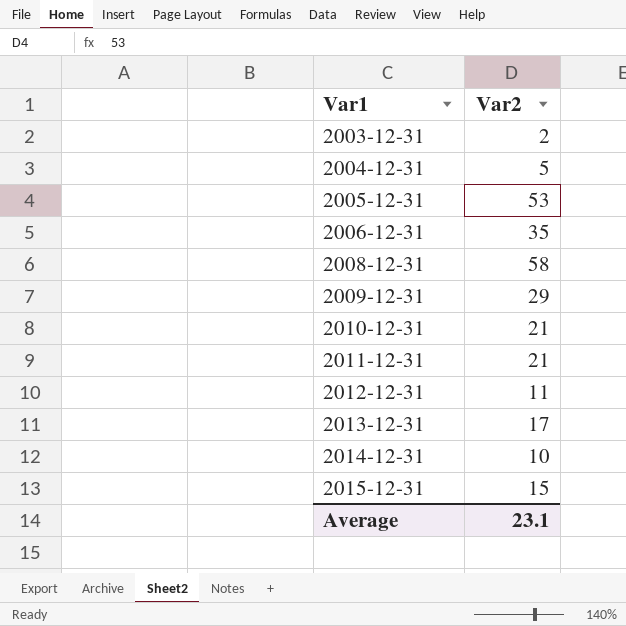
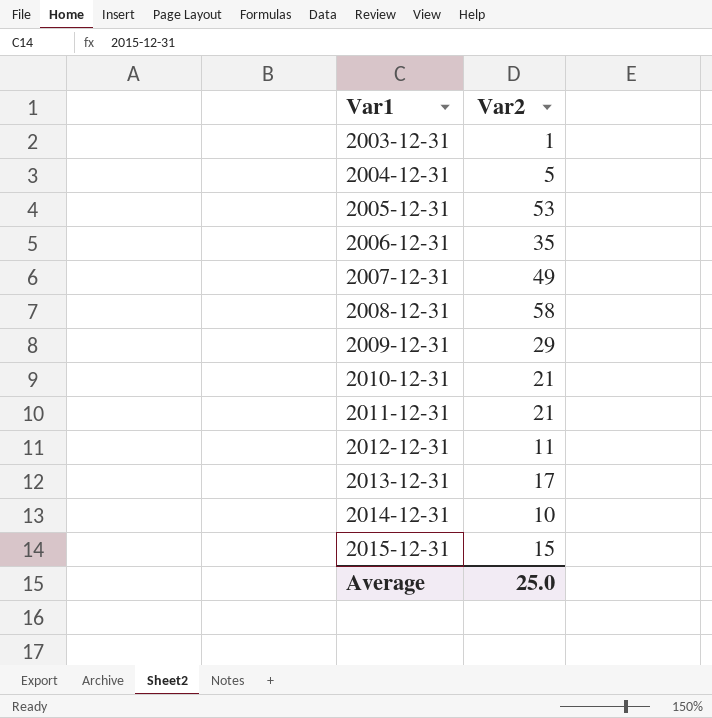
2003-12-31 | Var2: 2 -> 1
row 2007-12-31: none -> 49
Average | Var2: 23.1 -> 25.0

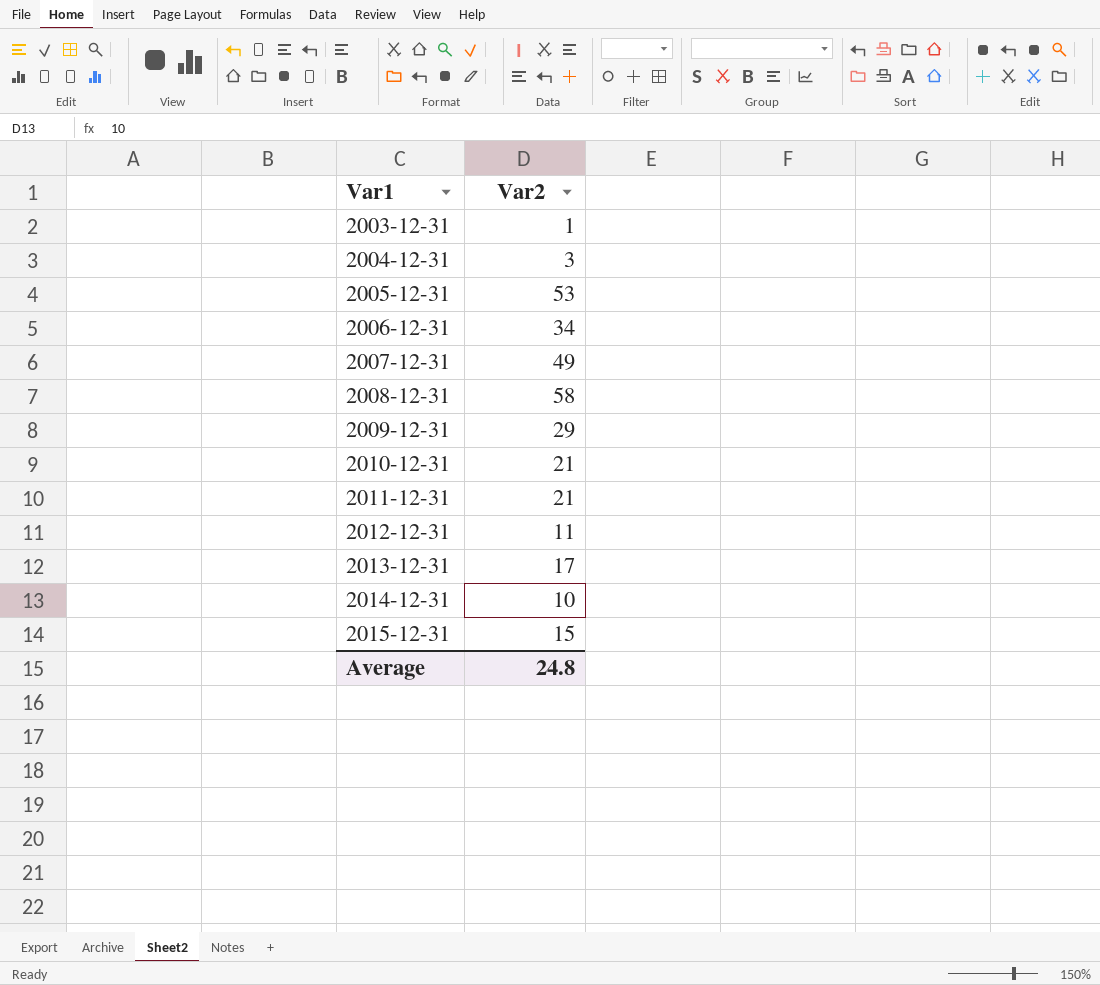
2004-12-31 | Var2: 5 -> 3
2006-12-31 | Var2: 35 -> 34
Average | Var2: 25.0 -> 24.8

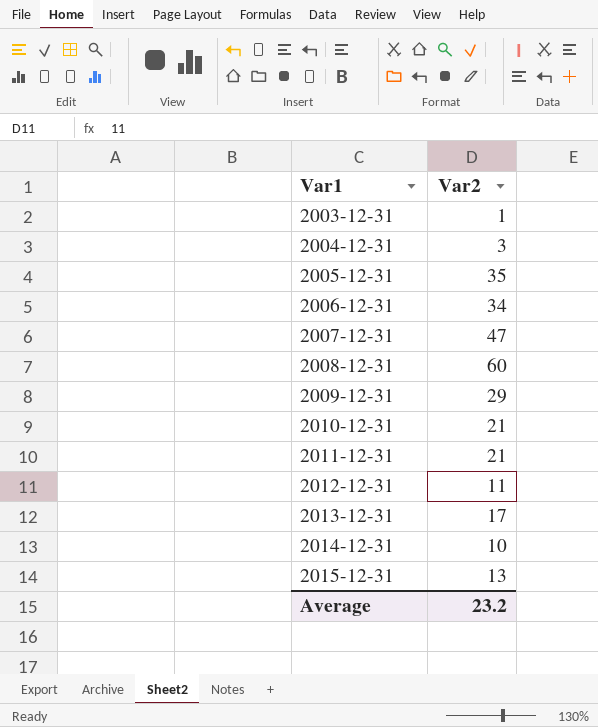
2005-12-31 | Var2: 53 -> 35
2007-12-31 | Var2: 49 -> 47
2008-12-31 | Var2: 58 -> 60
2015-12-31 | Var2: 15 -> 13
Average | Var2: 24.8 -> 23.2

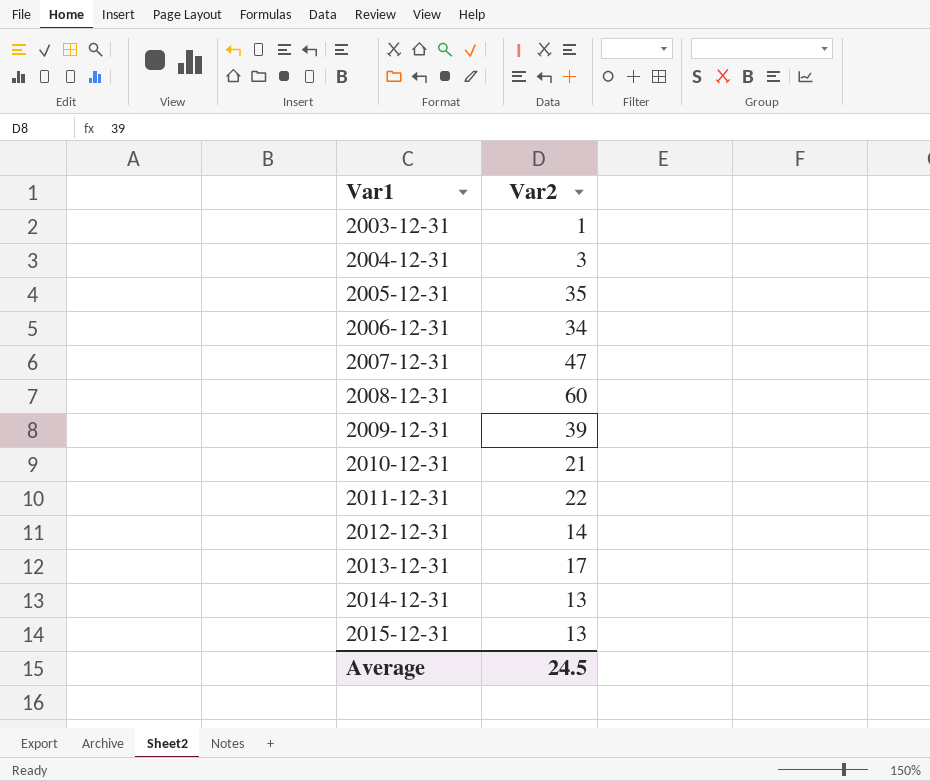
2009-12-31 | Var2: 29 -> 39
2011-12-31 | Var2: 21 -> 22
2012-12-31 | Var2: 11 -> 14
2014-12-31 | Var2: 10 -> 13
Average | Var2: 23.2 -> 24.5

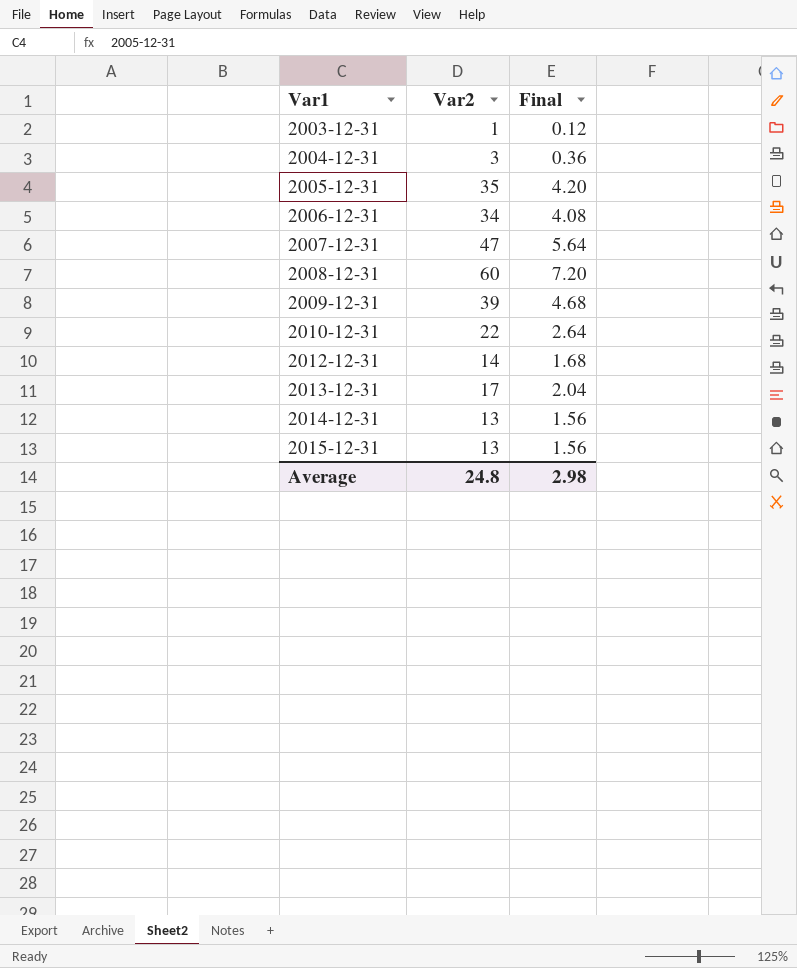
column Final | formula: none -> [Var2] * 0.12
row 2011-12-31: 22 -> none
2010-12-31 | Var2: 21 -> 22
Average | Var2: 24.5 -> 24.8

